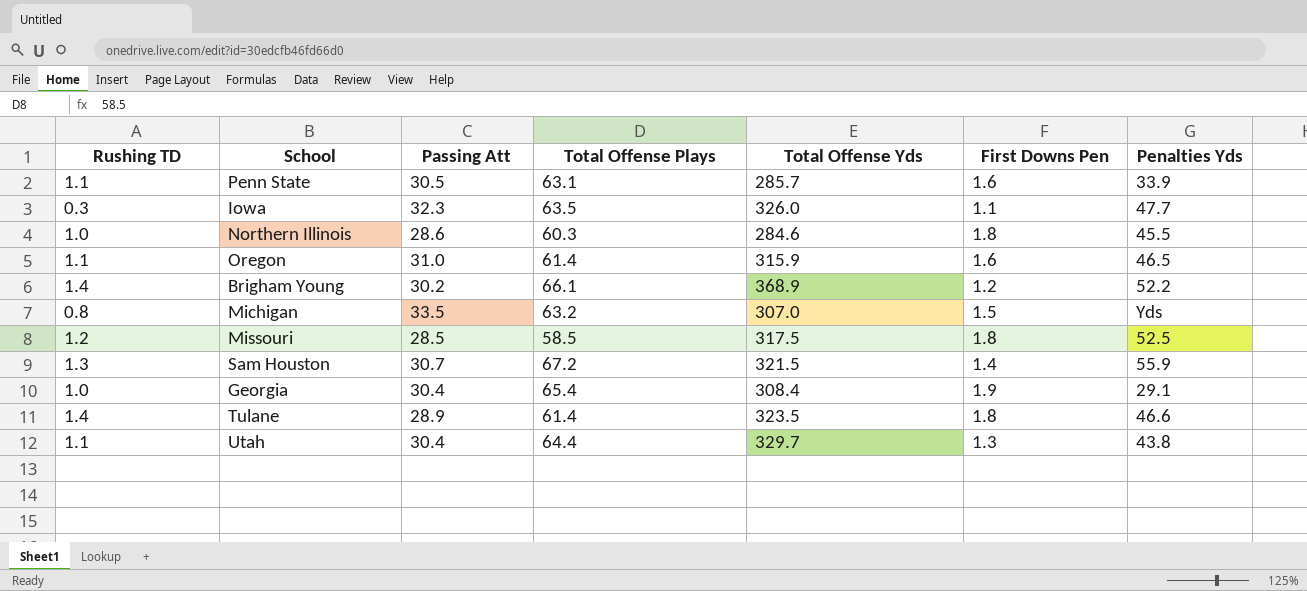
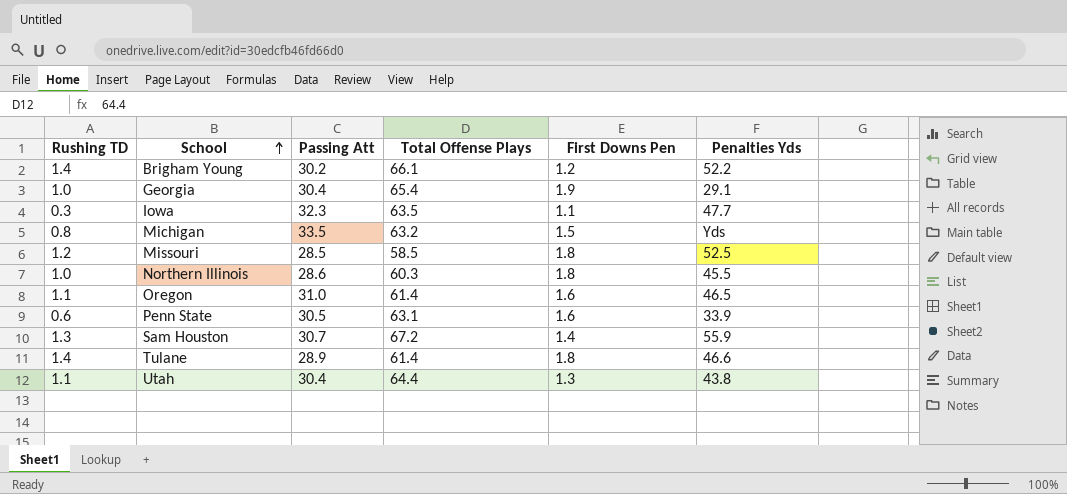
row order: none -> School ascending
column Total Offense Yds | position: 5 -> none
Penn State | Rushing TD: 1.1 -> 0.6

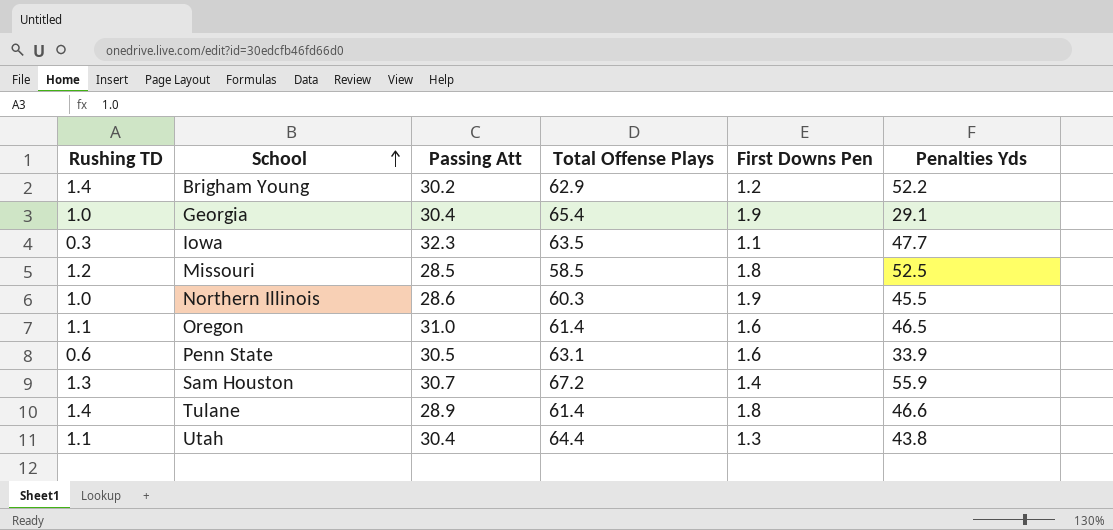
row Michigan: 0.8 | 33.5 | 63.2 | 1.5 | Yds -> none
Brigham Young | Total Offense Plays: 66.1 -> 62.9
Northern Illinois | First Downs Pen: 1.8 -> 1.9

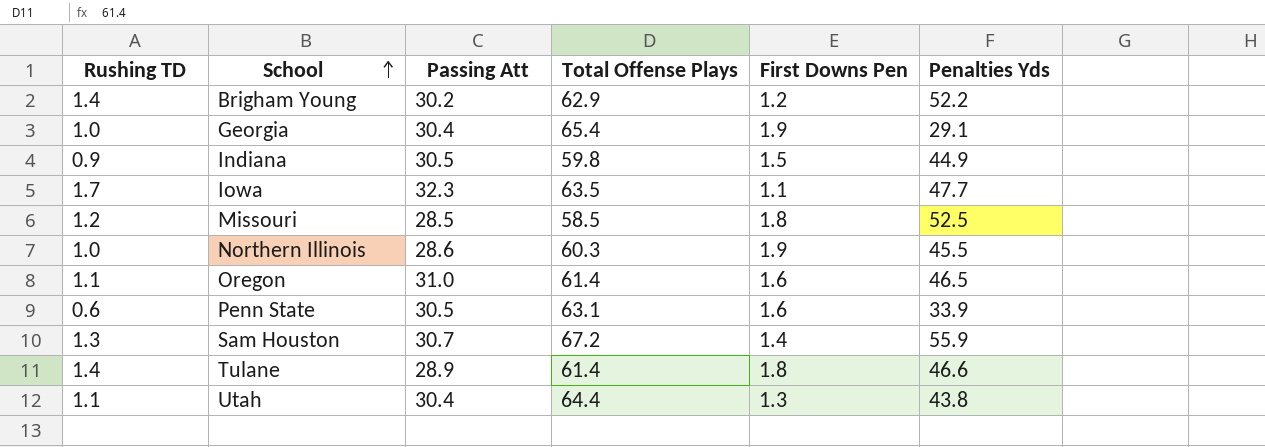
row Indiana: none -> 0.9 | 30.5 | 59.8 | 1.5 | 44.9
Iowa | Rushing TD: 0.3 -> 1.7

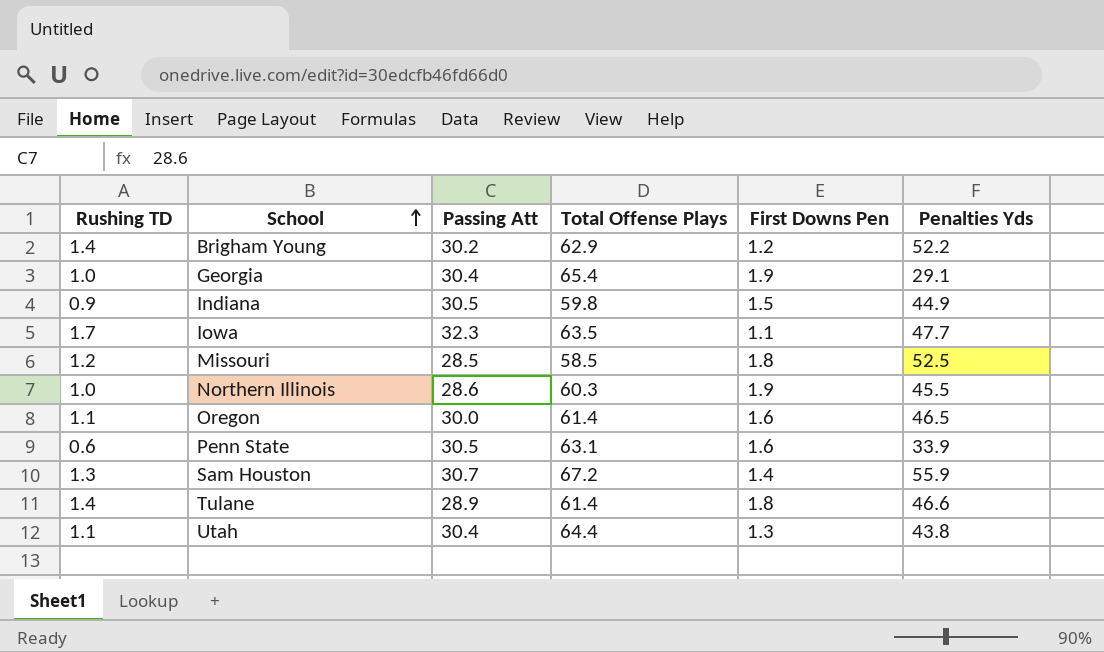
Oregon | Passing Att: 31.0 -> 30.0

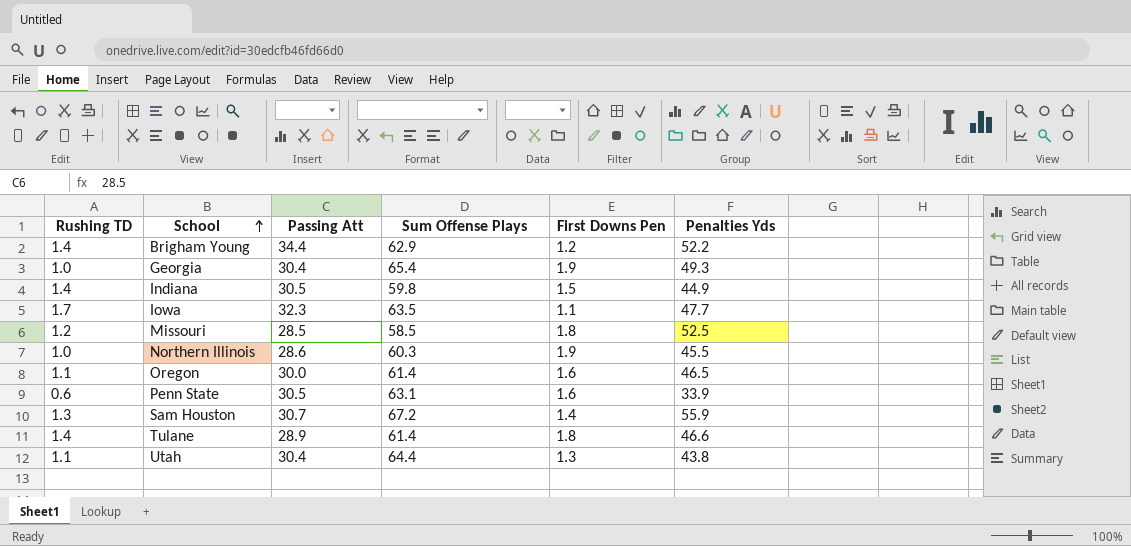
column name: Total Offense Plays -> Sum Offense Plays
Brigham Young | Passing Att: 30.2 -> 34.4
Georgia | Penalties Yds: 29.1 -> 49.3
Indiana | Rushing TD: 0.9 -> 1.4

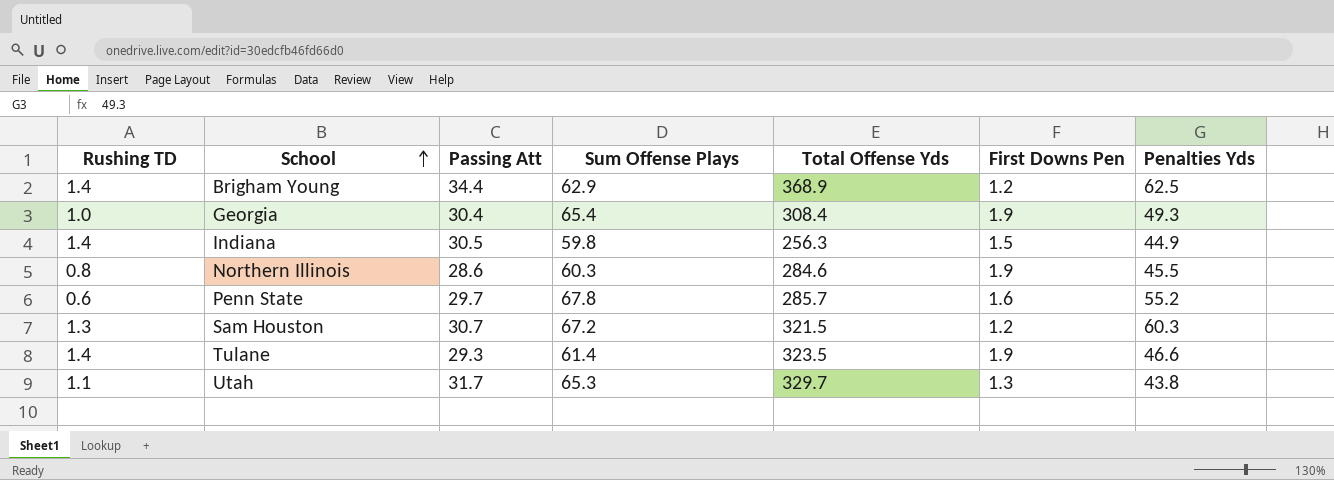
column Total Offense Yds | position: none -> 5
row Iowa: 1.7 | 32.3 | 63.5 | 1.1 | 47.7 -> none
row Missouri: 1.2 | 28.5 | 58.5 | 1.8 | 52.5 -> none
row Oregon: 1.1 | 30.0 | 61.4 | 1.6 | 46.5 -> none
Brigham Young | Penalties Yds: 52.2 -> 62.5
Northern Illinois | Rushing TD: 1.0 -> 0.8
Penn State | Passing Att: 30.5 -> 29.7
Penn State | Sum Offense Plays: 63.1 -> 67.8
Penn State | Penalties Yds: 33.9 -> 55.2
Sam Houston | First Downs Pen: 1.4 -> 1.2
Sam Houston | Penalties Yds: 55.9 -> 60.3
Tulane | Passing Att: 28.9 -> 29.3
Tulane | First Downs Pen: 1.8 -> 1.9
Utah | Passing Att: 30.4 -> 31.7
Utah | Sum Offense Plays: 64.4 -> 65.3

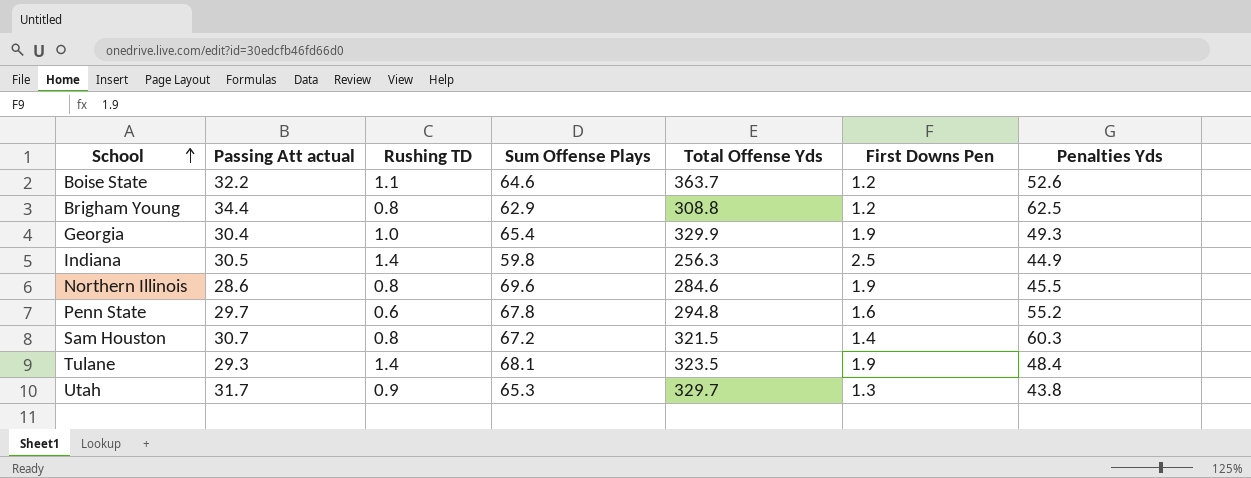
column name: Passing Att -> Passing Att actual
column Rushing TD | position: 1 -> 3
row Boise State: none -> 32.2 | 1.1 | 64.6 | 363.7 | 1.2 | 52.6
Brigham Young | Rushing TD: 1.4 -> 0.8
Brigham Young | Total Offense Yds: 368.9 -> 308.8
Georgia | Total Offense Yds: 308.4 -> 329.9
Indiana | First Downs Pen: 1.5 -> 2.5
Northern Illinois | Sum Offense Plays: 60.3 -> 69.6
Penn State | Total Offense Yds: 285.7 -> 294.8
Sam Houston | Rushing TD: 1.3 -> 0.8
Sam Houston | First Downs Pen: 1.2 -> 1.4
Tulane | Sum Offense Plays: 61.4 -> 68.1
Tulane | Penalties Yds: 46.6 -> 48.4
Utah | Rushing TD: 1.1 -> 0.9

